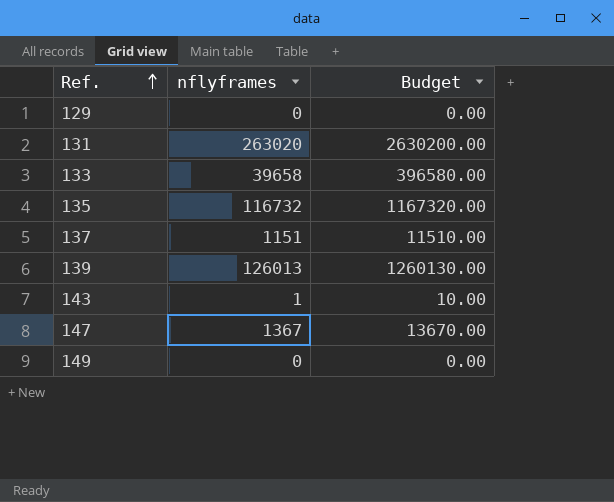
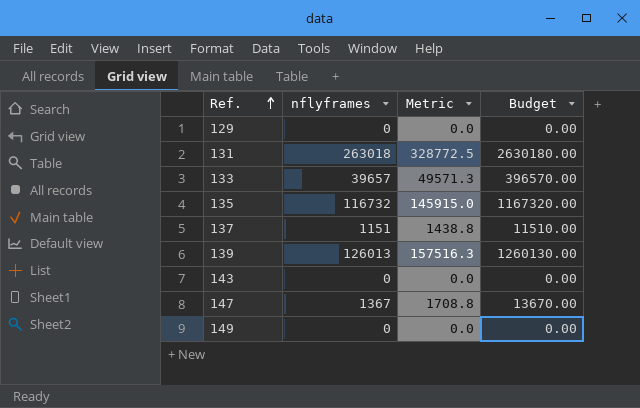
column Metric | formula: none -> [nflyframes] * 1.25
131 | nflyframes: 263020 -> 263018
131 | Budget: 2630200.00 -> 2630180.00
133 | nflyframes: 39658 -> 39657
133 | Budget: 396580.00 -> 396570.00
143 | nflyframes: 1 -> 0
143 | Budget: 10.00 -> 0.00

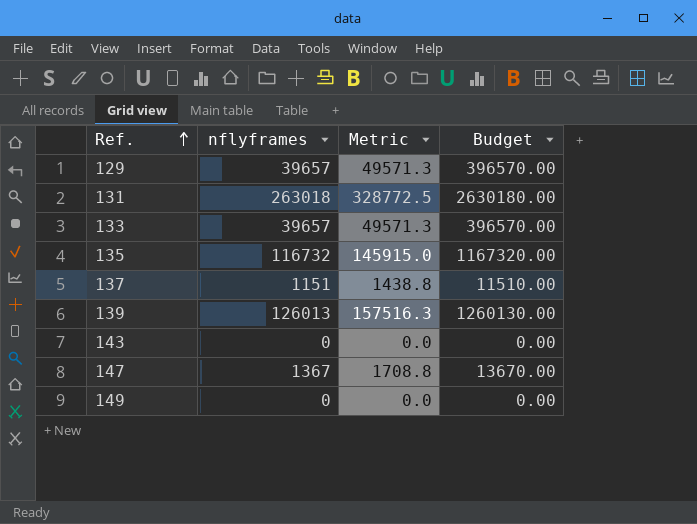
129 | nflyframes: 0 -> 39657
129 | Metric: 0.0 -> 49571.3
129 | Budget: 0.00 -> 396570.00

